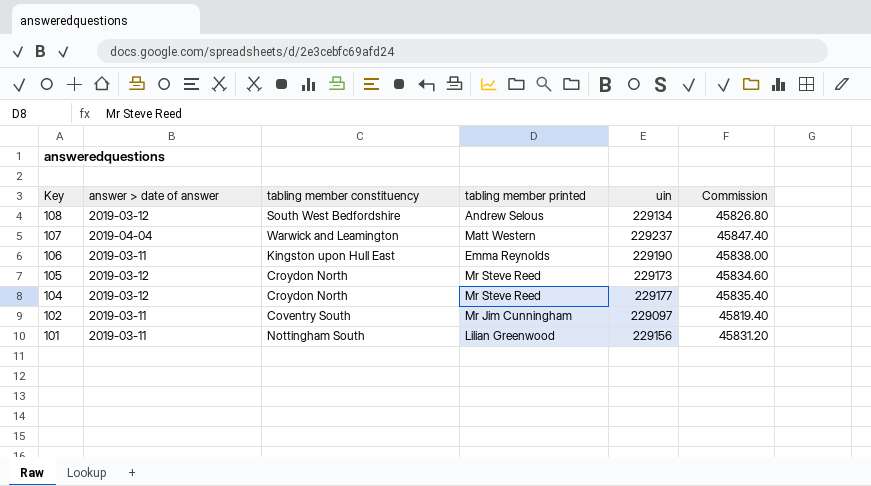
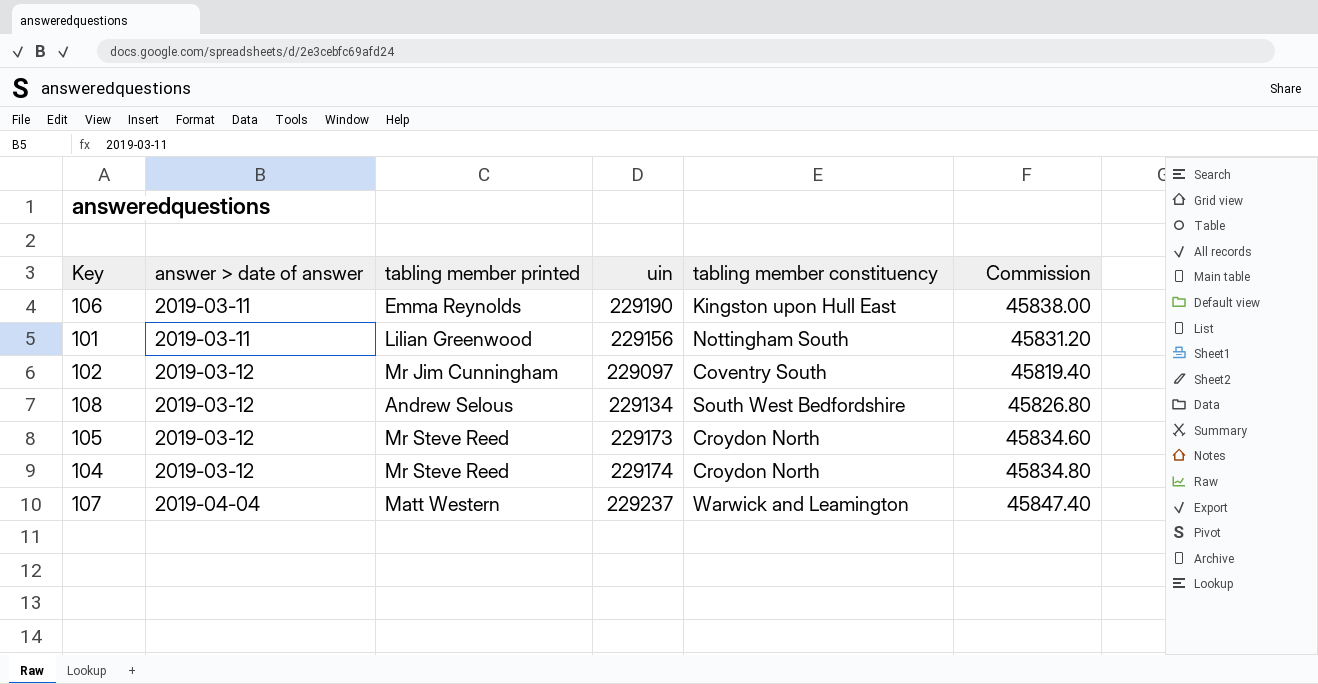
row order: Key descending -> answer > date of answer ascending
column tabling member constituency | position: 3 -> 5
102 | answer > date of answer: 2019-03-11 -> 2019-03-12
104 | uin: 229177 -> 229174
104 | Commission: 45835.40 -> 45834.80

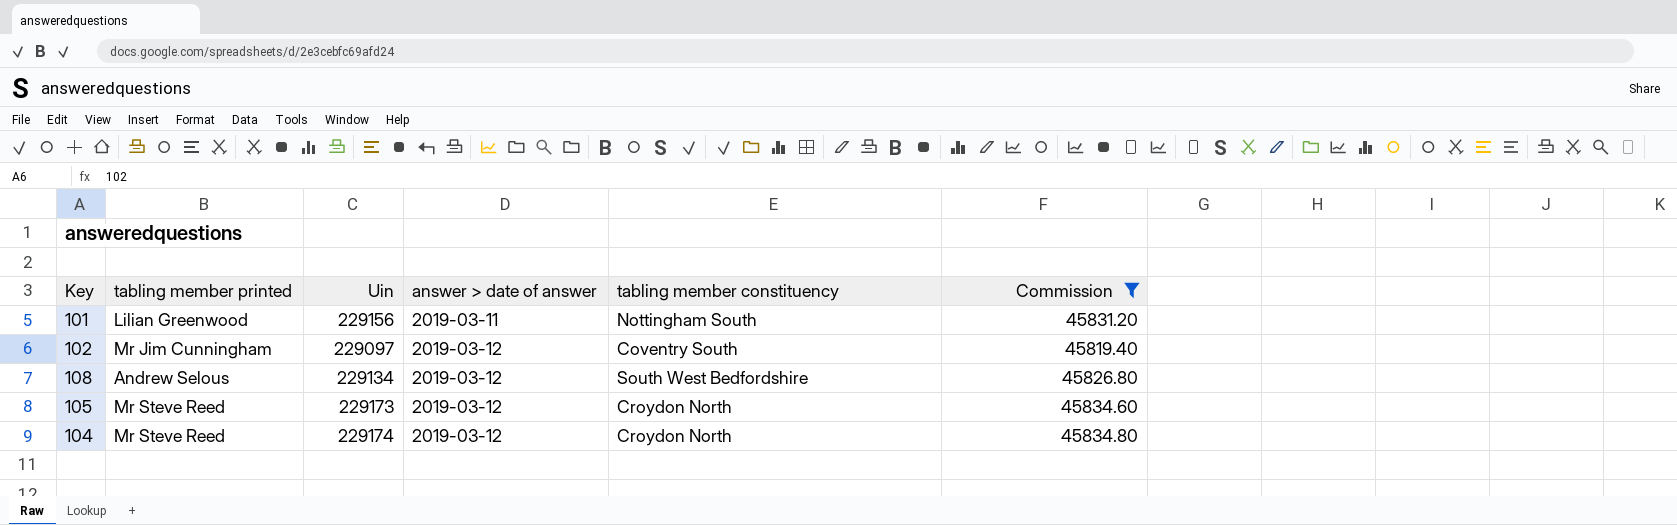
filter: none -> Commission <= 45834.80
column name: uin -> Uin
column answer > date of answer | position: 2 -> 4

